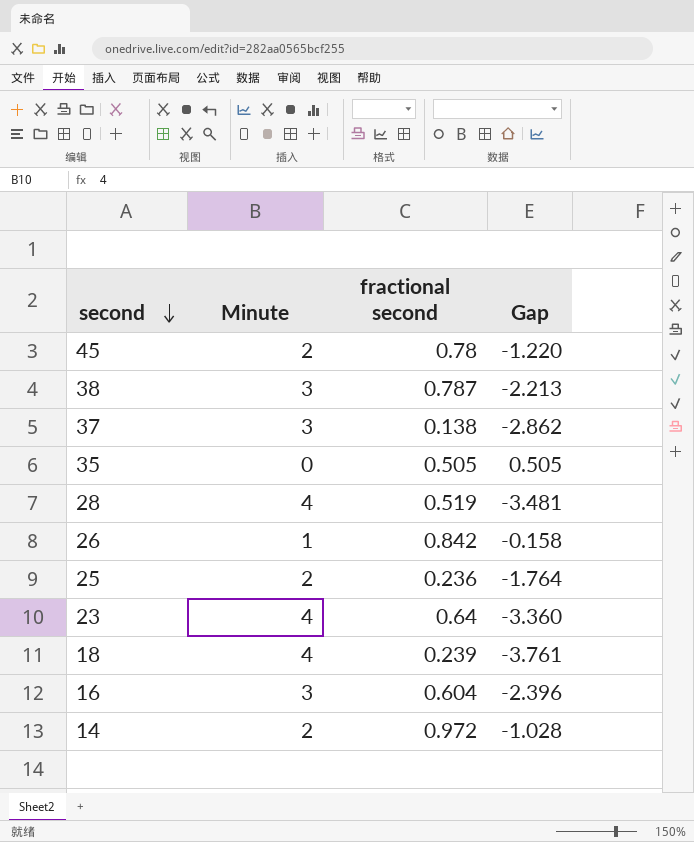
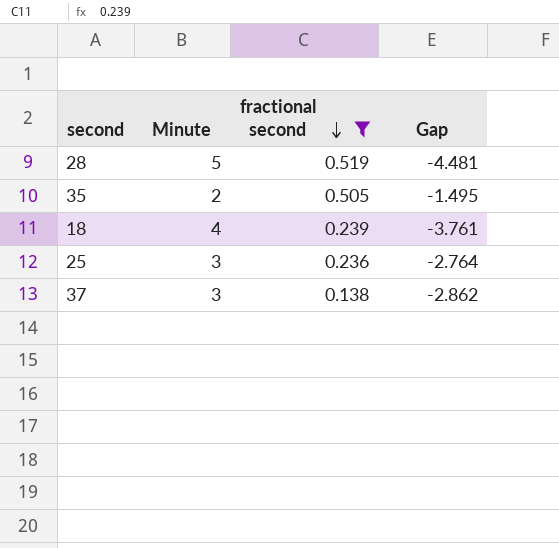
filter: none -> fractional second <= 0.519
row order: second descending -> fractional second descending
28 | Minute: 4 -> 5
28 | Gap: -3.481 -> -4.481
35 | Minute: 0 -> 2
35 | Gap: 0.505 -> -1.495
25 | Minute: 2 -> 3
25 | Gap: -1.764 -> -2.764

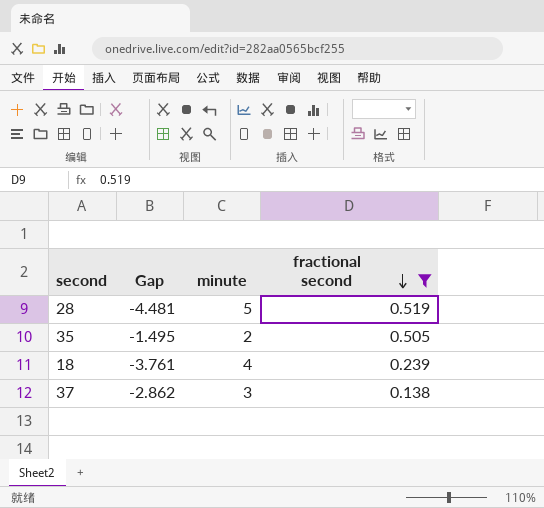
column Gap | position: 4 -> 2
column name: Minute -> minute
row 25: 3 | 0.236 | -2.764 -> none

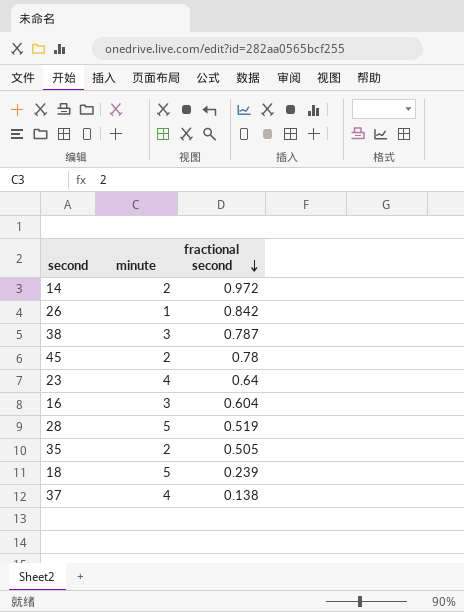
filter: fractional second <= 0.519 -> none
column Gap | formula: [fractional second] - [minute] -> none
18 | minute: 4 -> 5
37 | minute: 3 -> 4

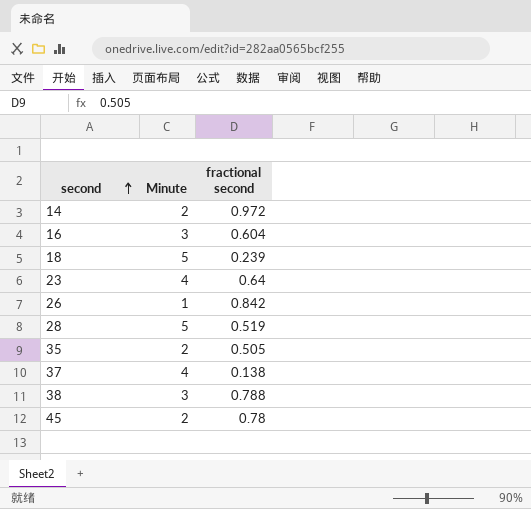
row order: fractional second descending -> second ascending
column name: minute -> Minute
38 | fractional second: 0.787 -> 0.788

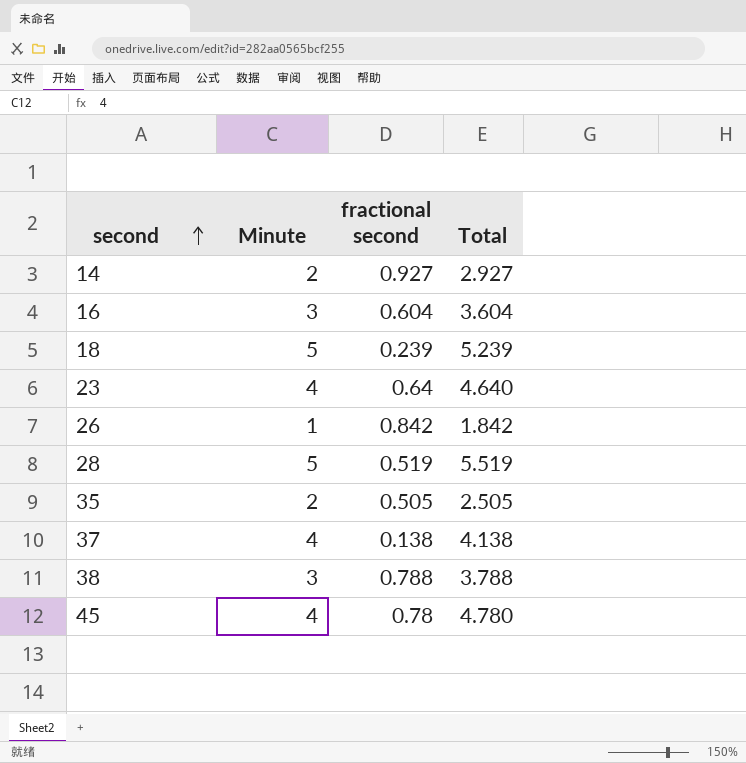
column Total | formula: none -> [Minute] + [fractional second]
14 | fractional second: 0.972 -> 0.927
45 | Minute: 2 -> 4

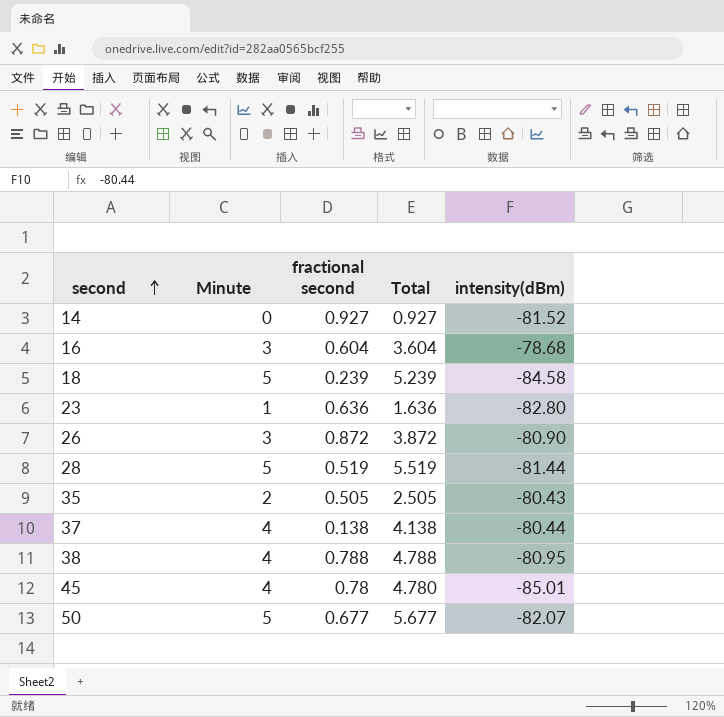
column intensity(dBm) | position: none -> 5
14 | Minute: 2 -> 0
14 | Total: 2.927 -> 0.927
23 | Minute: 4 -> 1
23 | fractional second: 0.64 -> 0.636
23 | Total: 4.640 -> 1.636
26 | Minute: 1 -> 3
26 | fractional second: 0.842 -> 0.872
26 | Total: 1.842 -> 3.872
38 | Minute: 3 -> 4
38 | Total: 3.788 -> 4.788
row 50: none -> 5 | 0.677 | 5.677 | -82.07

